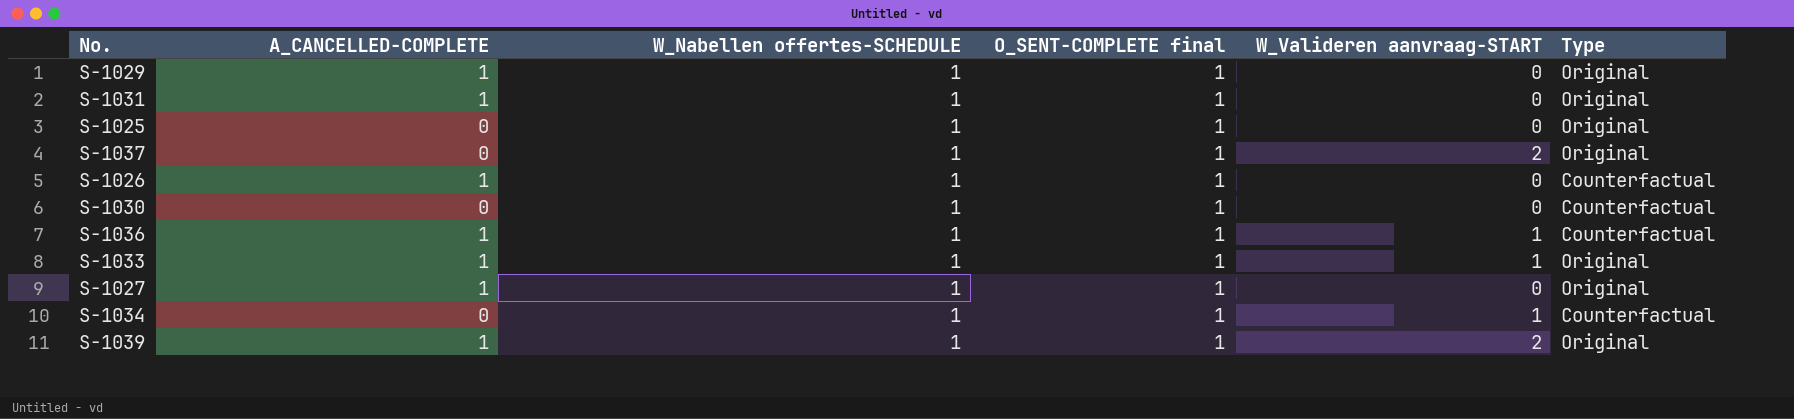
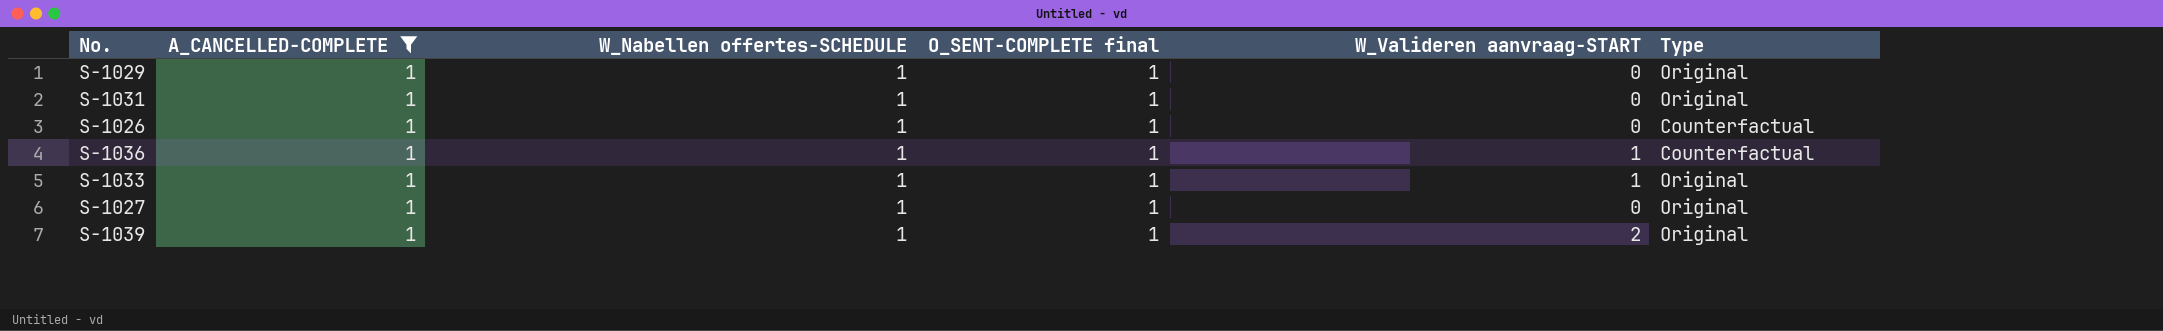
filter: none -> A_CANCELLED-COMPLETE = 1

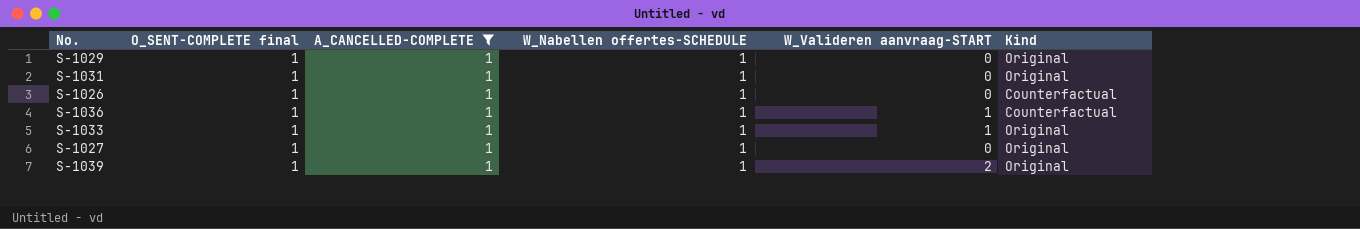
column O_SENT-COMPLETE final | position: 4 -> 2
column name: Type -> Kind

